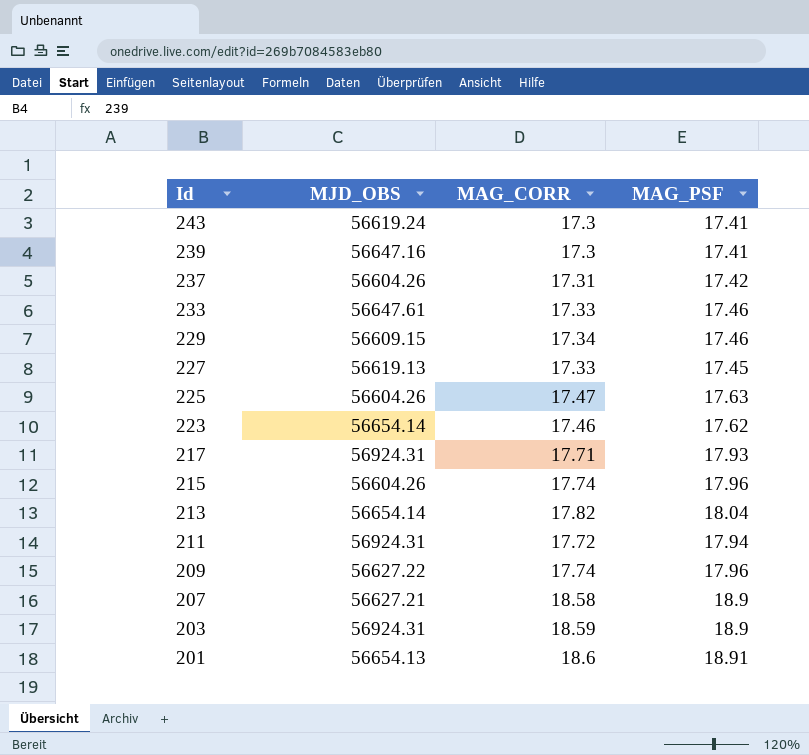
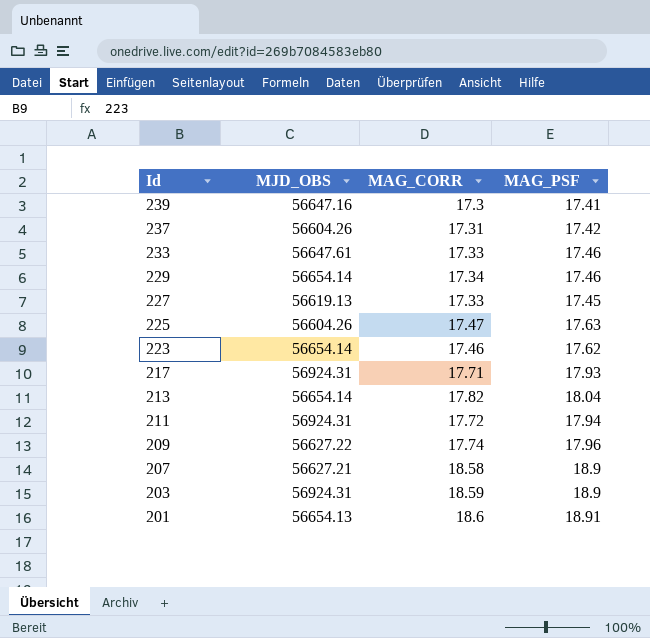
row 243: 56619.24 | 17.3 | 17.41 -> none
row 215: 56604.26 | 17.74 | 17.96 -> none
229 | MJD_OBS: 56609.15 -> 56654.14

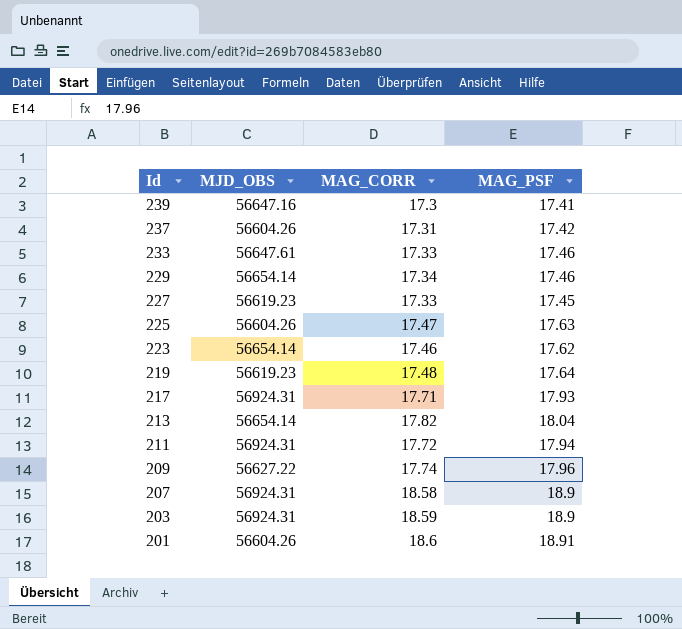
227 | MJD_OBS: 56619.13 -> 56619.23
row 219: none -> 56619.23 | 17.48 | 17.64
207 | MJD_OBS: 56627.21 -> 56924.31
201 | MJD_OBS: 56654.13 -> 56604.26

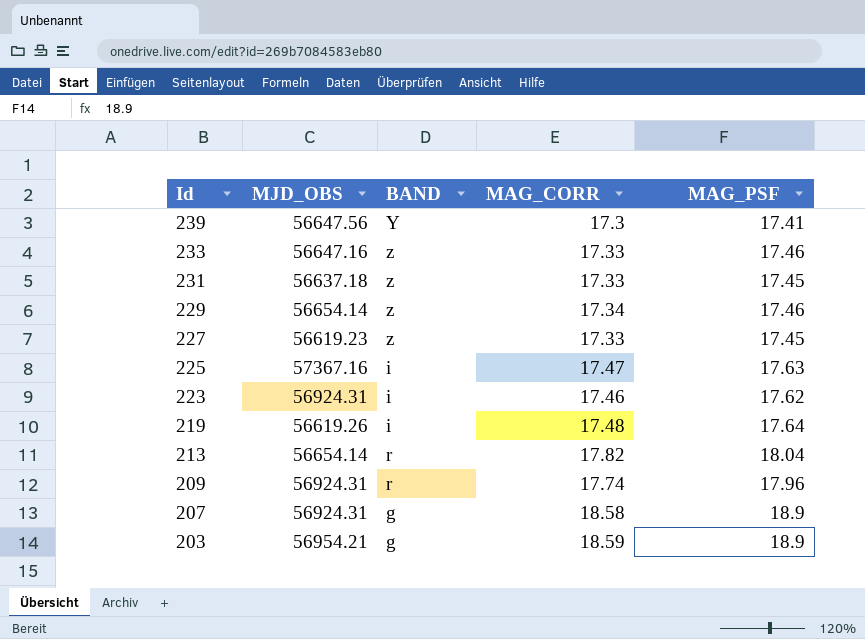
column BAND | position: none -> 3
row 237: 56604.26 | 17.31 | 17.42 -> none
row 217: 56924.31 | 17.71 | 17.93 -> none
row 211: 56924.31 | 17.72 | 17.94 -> none
row 201: 56604.26 | 18.6 | 18.91 -> none
239 | MJD_OBS: 56647.16 -> 56647.56
233 | MJD_OBS: 56647.61 -> 56647.16
row 231: none -> 56637.18 | z | 17.33 | 17.45
225 | MJD_OBS: 56604.26 -> 57367.16
223 | MJD_OBS: 56654.14 -> 56924.31
219 | MJD_OBS: 56619.23 -> 56619.26
209 | MJD_OBS: 56627.22 -> 56924.31
203 | MJD_OBS: 56924.31 -> 56954.21

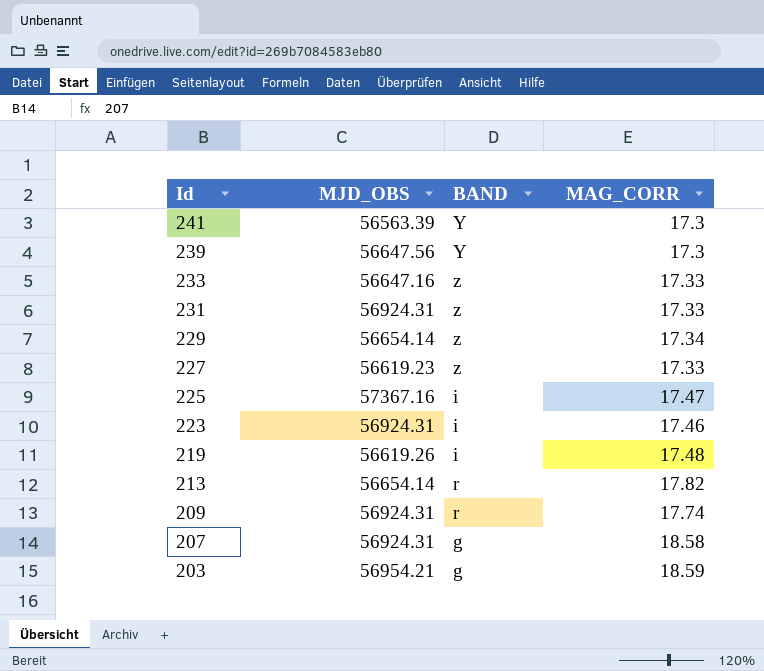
column MAG_PSF | position: 5 -> none
row 241: none -> 56563.39 | Y | 17.3
231 | MJD_OBS: 56637.18 -> 56924.31

